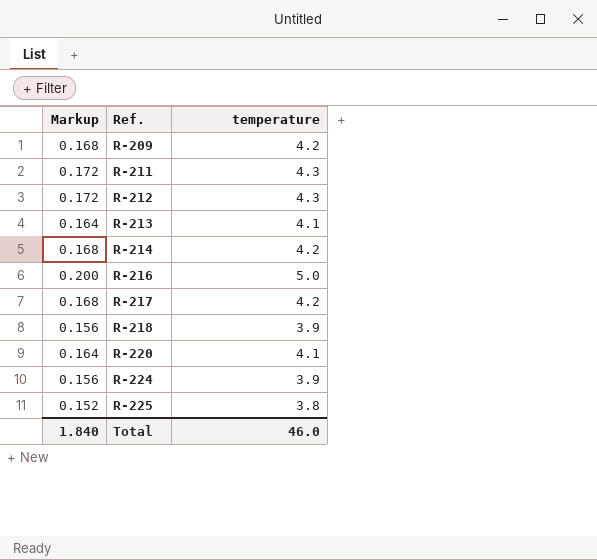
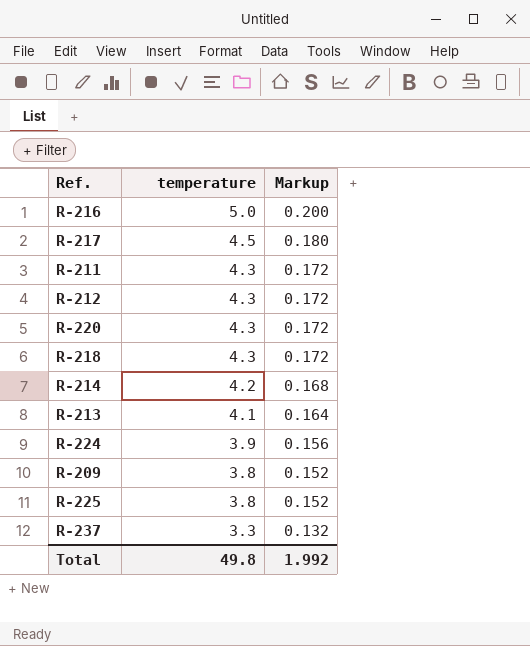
row order: Ref. ascending -> temperature descending
column Markup | position: 1 -> 3
R-217 | temperature: 4.2 -> 4.5
R-217 | Markup: 0.168 -> 0.180
R-220 | temperature: 4.1 -> 4.3
R-220 | Markup: 0.164 -> 0.172
R-218 | temperature: 3.9 -> 4.3
R-218 | Markup: 0.156 -> 0.172
R-209 | temperature: 4.2 -> 3.8
R-209 | Markup: 0.168 -> 0.152
row R-237: none -> 3.3 | 0.132
Total | temperature: 46.0 -> 49.8
Total | Markup: 1.840 -> 1.992

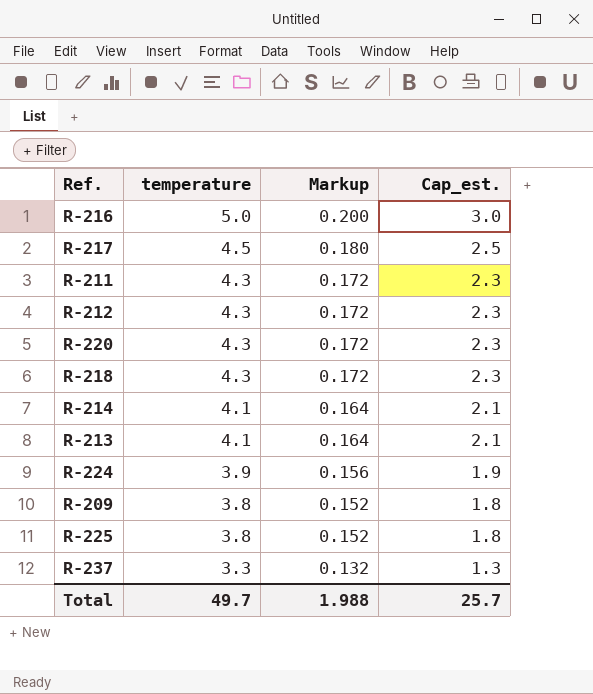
column Cap_est. | formula: none -> [temperature] - 2
R-214 | temperature: 4.2 -> 4.1
R-214 | Markup: 0.168 -> 0.164
Total | temperature: 49.8 -> 49.7
Total | Markup: 1.992 -> 1.988

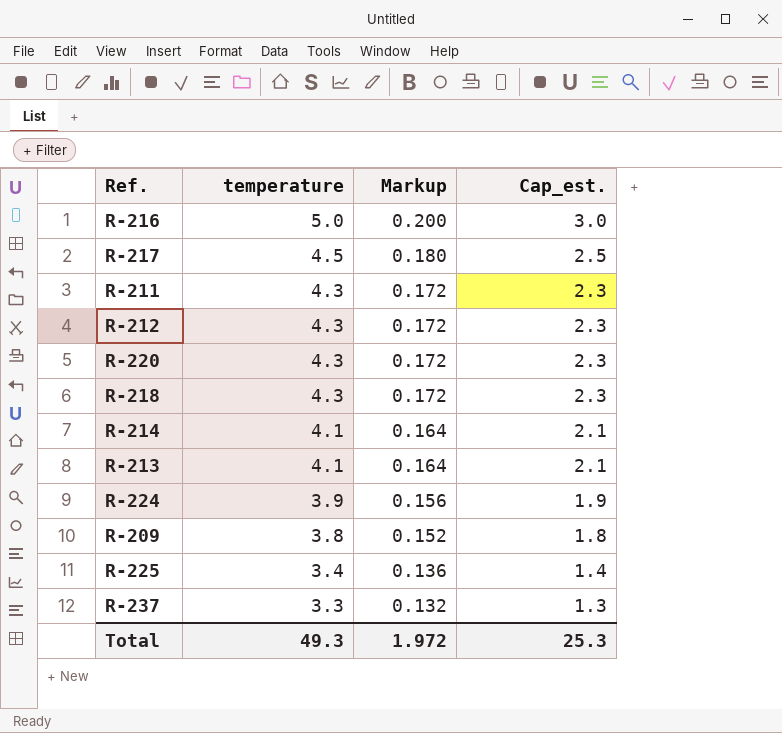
R-225 | temperature: 3.8 -> 3.4
R-225 | Markup: 0.152 -> 0.136
R-225 | Cap_est.: 1.8 -> 1.4
Total | temperature: 49.7 -> 49.3
Total | Markup: 1.988 -> 1.972
Total | Cap_est.: 25.7 -> 25.3

